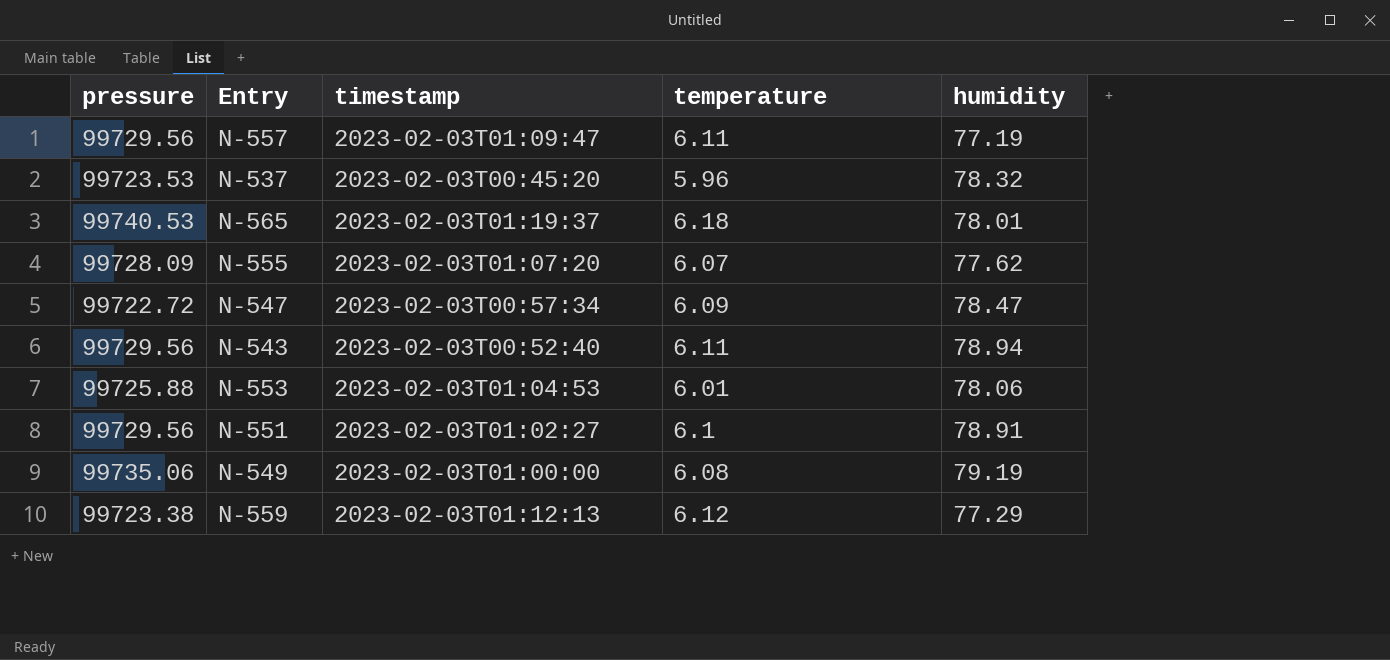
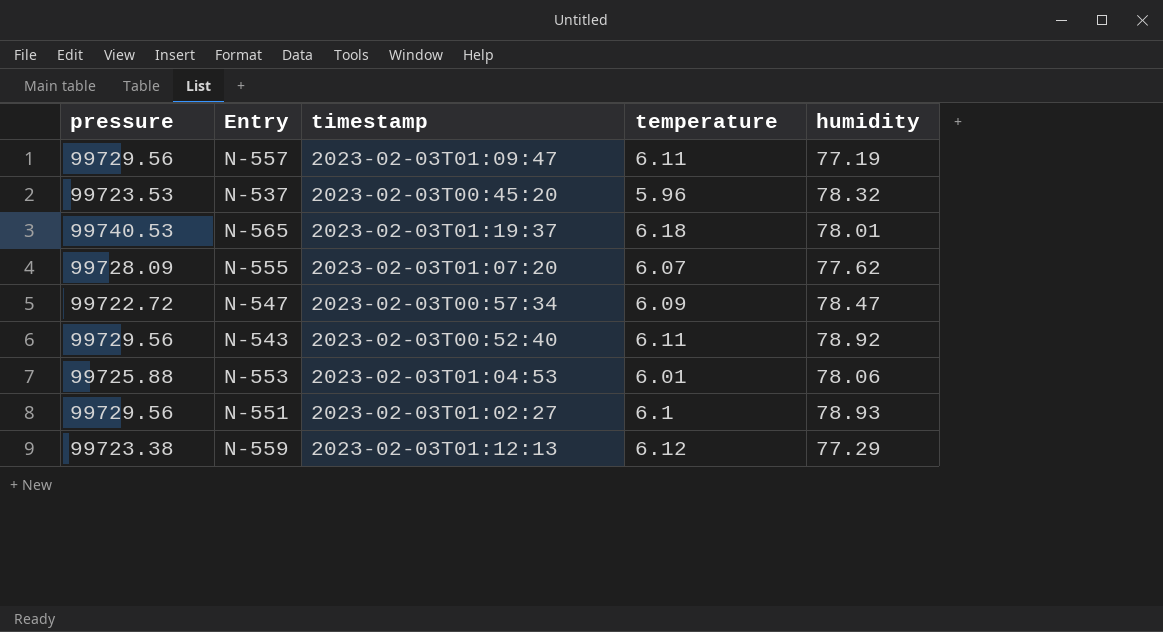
row N-549: 99735.06 | 2023-02-03T01:00:00 | 6.08 | 79.19 -> none
N-543 | humidity: 78.94 -> 78.92
N-551 | humidity: 78.91 -> 78.93

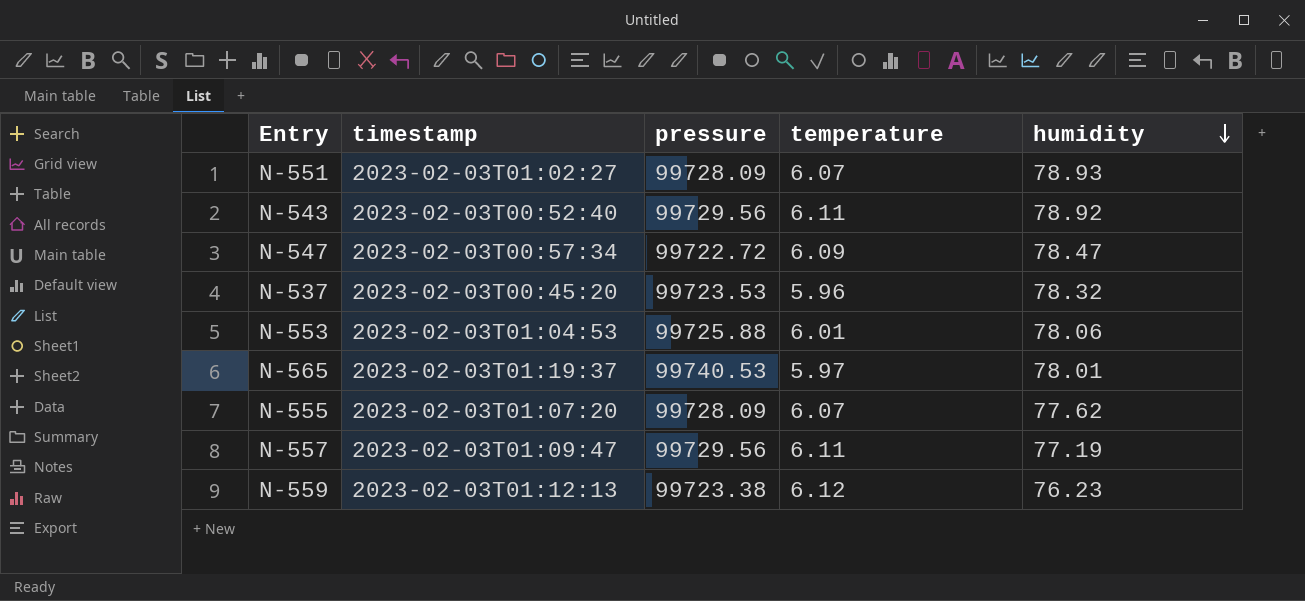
row order: none -> humidity descending
column pressure | position: 1 -> 3
N-551 | pressure: 99729.56 -> 99728.09
N-551 | temperature: 6.1 -> 6.07
N-565 | temperature: 6.18 -> 5.97
N-559 | humidity: 77.29 -> 76.23

